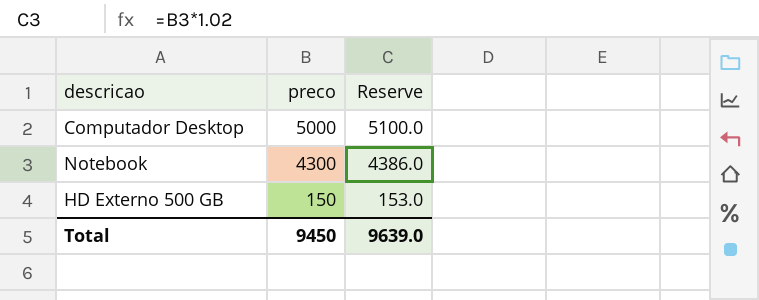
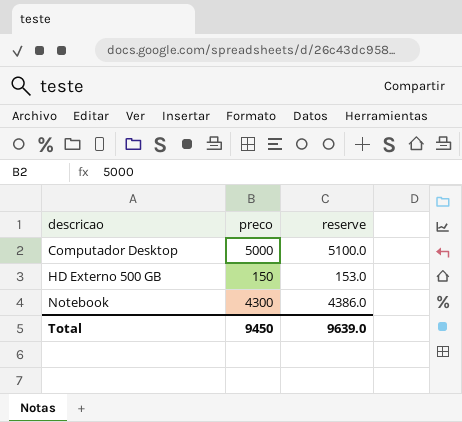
row order: preco descending -> descricao ascending
column name: Reserve -> reserve

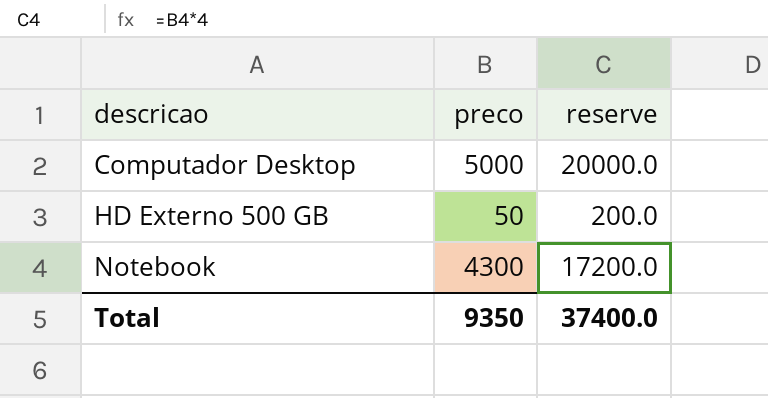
column reserve | formula: [preco] * 1.02 -> [preco] * 4
HD Externo 500 GB | preco: 150 -> 50
Total | preco: 9450 -> 9350
Total | reserve: 9639.0 -> 37400.0

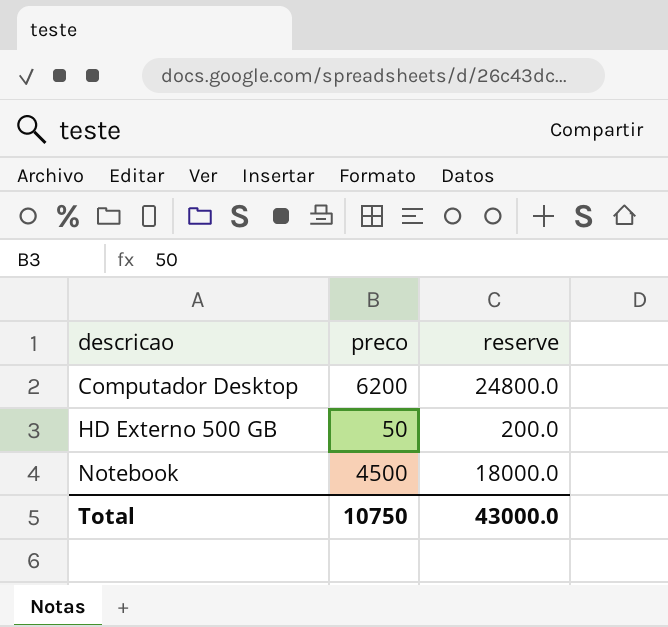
Computador Desktop | preco: 5000 -> 6200
Computador Desktop | reserve: 20000.0 -> 24800.0
Notebook | preco: 4300 -> 4500
Notebook | reserve: 17200.0 -> 18000.0
Total | preco: 9350 -> 10750
Total | reserve: 37400.0 -> 43000.0

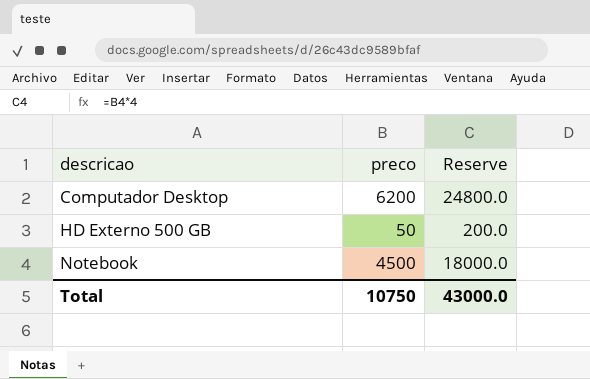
column name: reserve -> Reserve

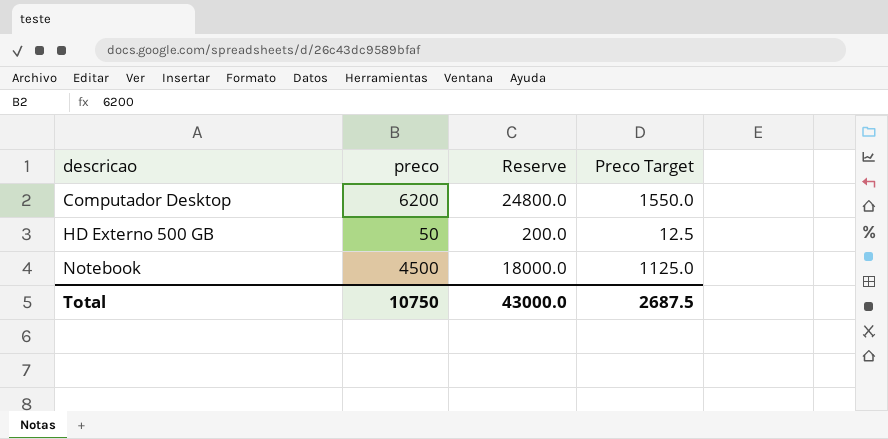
column Preco Target | formula: none -> [preco] * 0.25

